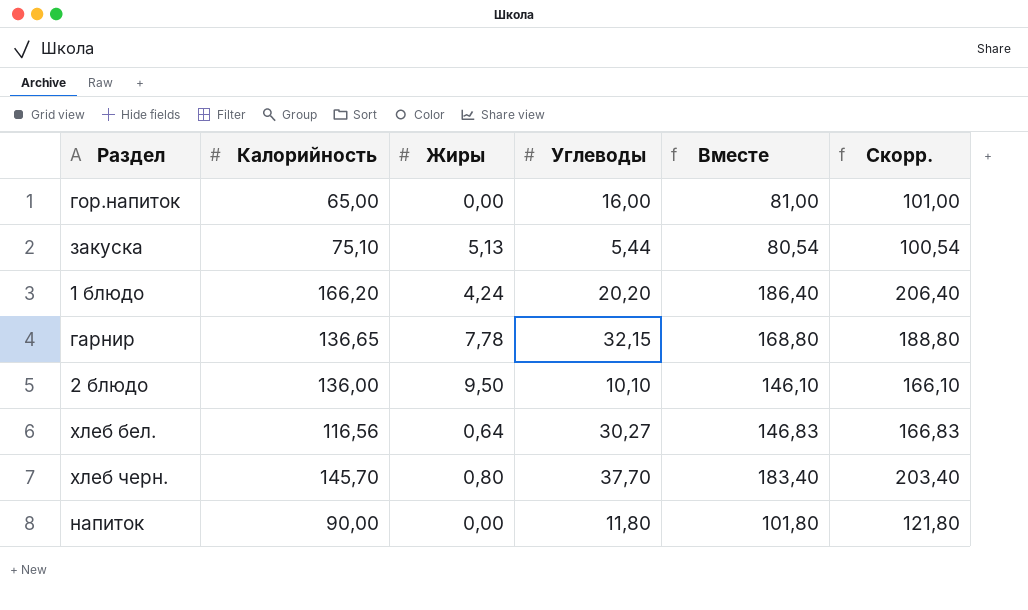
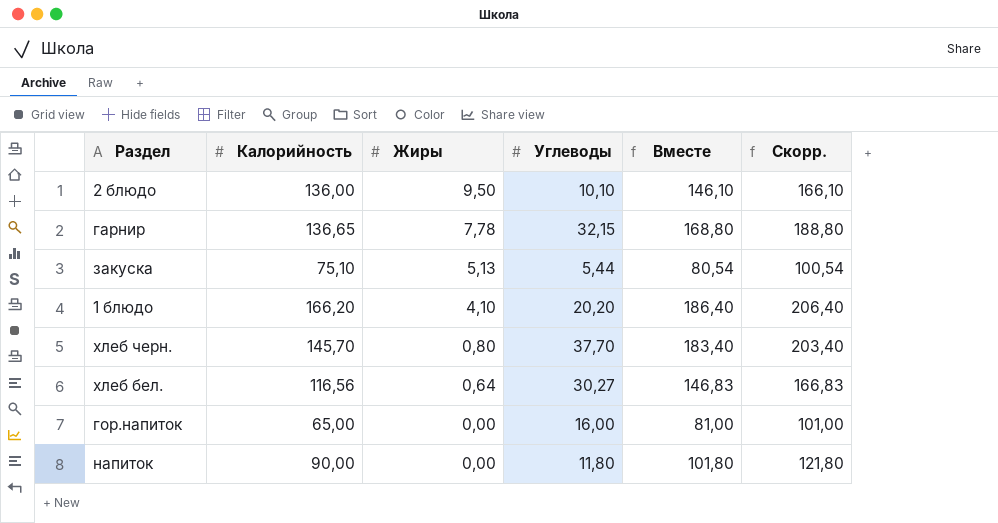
row order: none -> Жиры descending
1 блюдо | Жиры: 4,24 -> 4,10

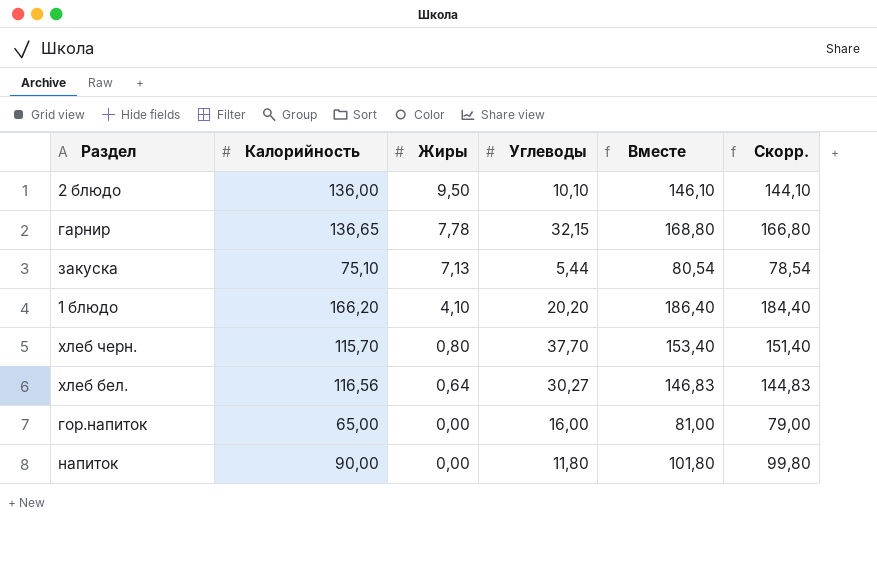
column Скорр. | formula: [Вместе] + 20 -> [Вместе] - 2
закуска | Жиры: 5,13 -> 7,13
хлеб черн. | Калорийность: 145,70 -> 115,70
хлеб черн. | Вместе: 183,40 -> 153,40

